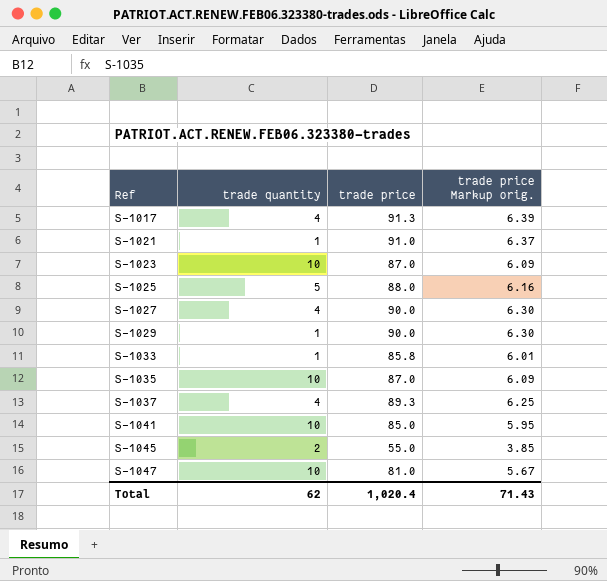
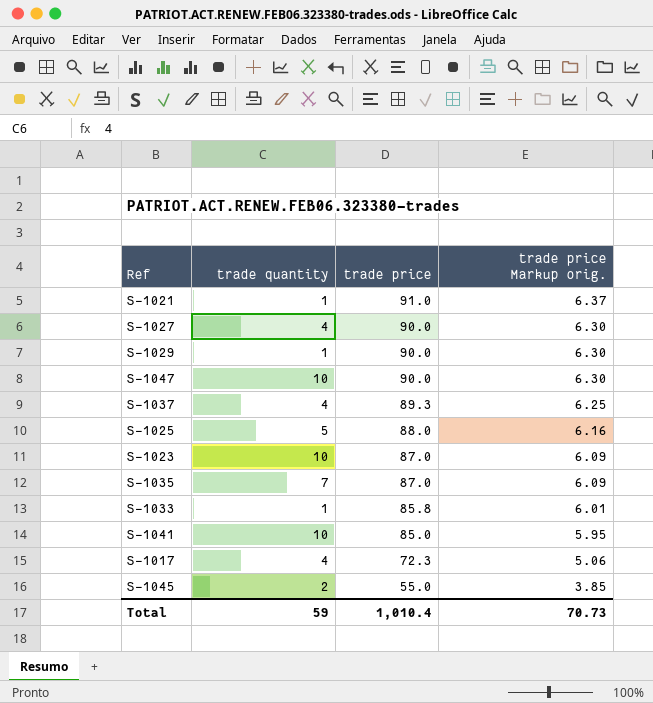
row order: Ref ascending -> trade price descending
S-1047 | trade price: 81.0 -> 90.0
S-1047 | trade price Markup orig.: 5.67 -> 6.30
S-1035 | trade quantity: 10 -> 7
S-1017 | trade price: 91.3 -> 72.3
S-1017 | trade price Markup orig.: 6.39 -> 5.06
Total | trade quantity: 62 -> 59
Total | trade price: 1,020.4 -> 1,010.4
Total | trade price Markup orig.: 71.43 -> 70.73

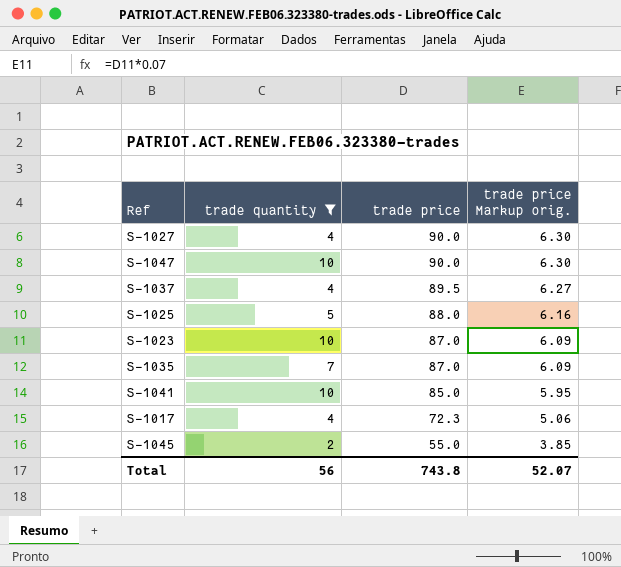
filter: none -> trade quantity != 1
S-1037 | trade price: 89.3 -> 89.5
S-1037 | trade price Markup orig.: 6.25 -> 6.27
Total | trade quantity: 59 -> 56
Total | trade price: 1,010.4 -> 743.8
Total | trade price Markup orig.: 70.73 -> 52.07

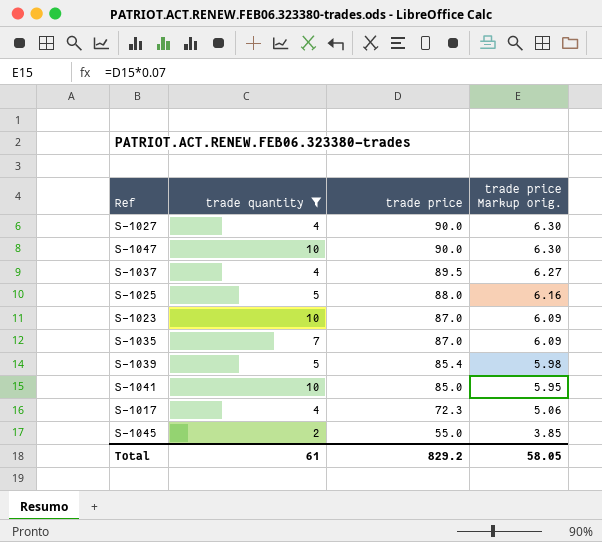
row S-1039: none -> 5 | 85.4 | 5.98
Total | trade quantity: 56 -> 61
Total | trade price: 743.8 -> 829.2
Total | trade price Markup orig.: 52.07 -> 58.05

